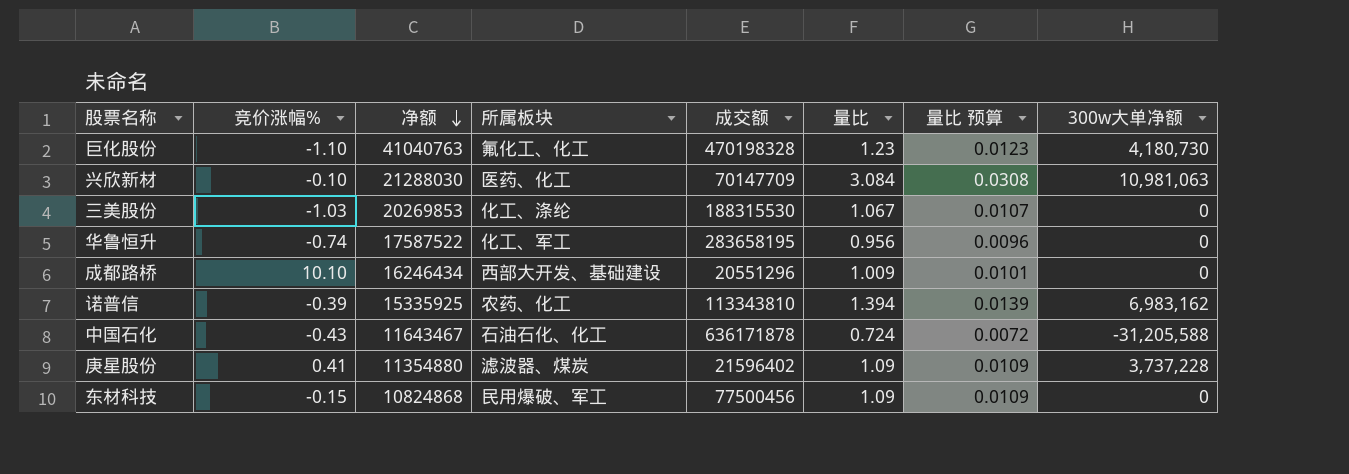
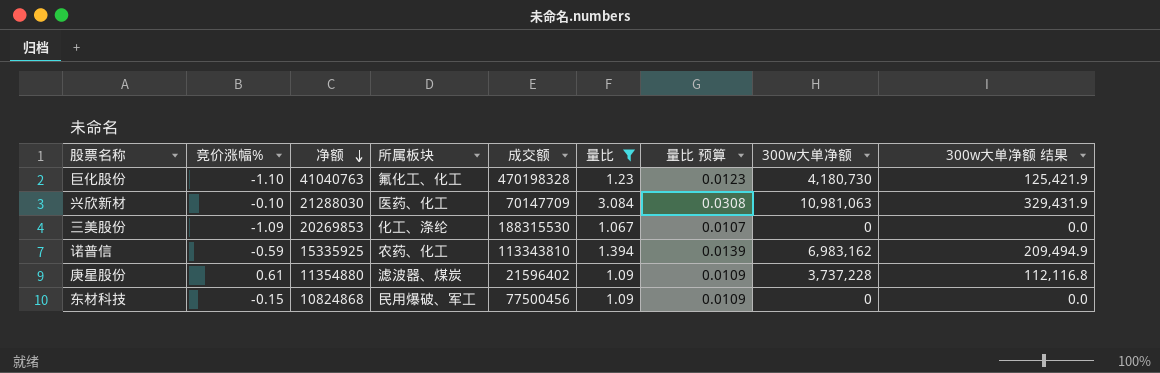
filter: none -> 量比 >= 1.067
column 300w大单净额 结果 | formula: none -> [300w大单净额] * 0.03
三美股份 | 竞价涨幅%: -1.03 -> -1.09
诺普信 | 竞价涨幅%: -0.39 -> -0.59
庚星股份 | 竞价涨幅%: 0.41 -> 0.61

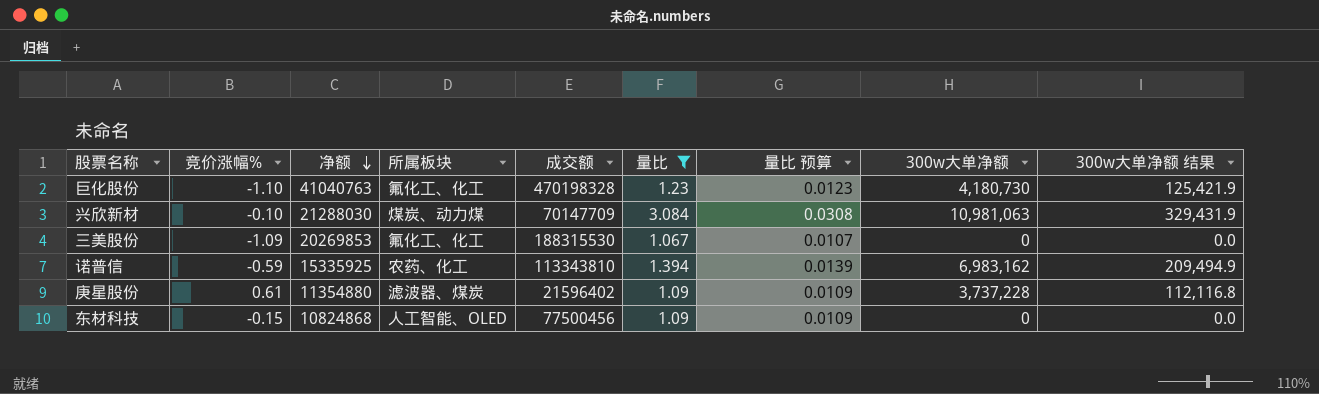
兴欣新材 | 所属板块: 医药、化工 -> 煤炭、动力煤
三美股份 | 所属板块: 化工、涤纶 -> 氟化工、化工
东材科技 | 所属板块: 民用爆破、军工 -> 人工智能、OLED

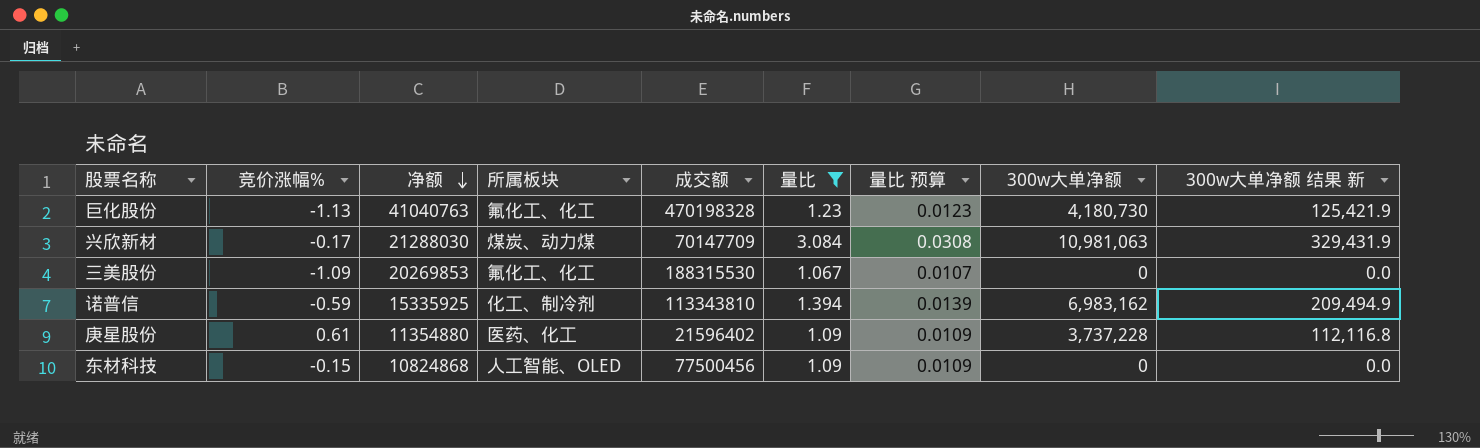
column name: 300w大单净额 结果 -> 300w大单净额 结果 新
巨化股份 | 竞价涨幅%: -1.10 -> -1.13
兴欣新材 | 竞价涨幅%: -0.10 -> -0.17
诺普信 | 所属板块: 农药、化工 -> 化工、制冷剂
庚星股份 | 所属板块: 滤波器、煤炭 -> 医药、化工

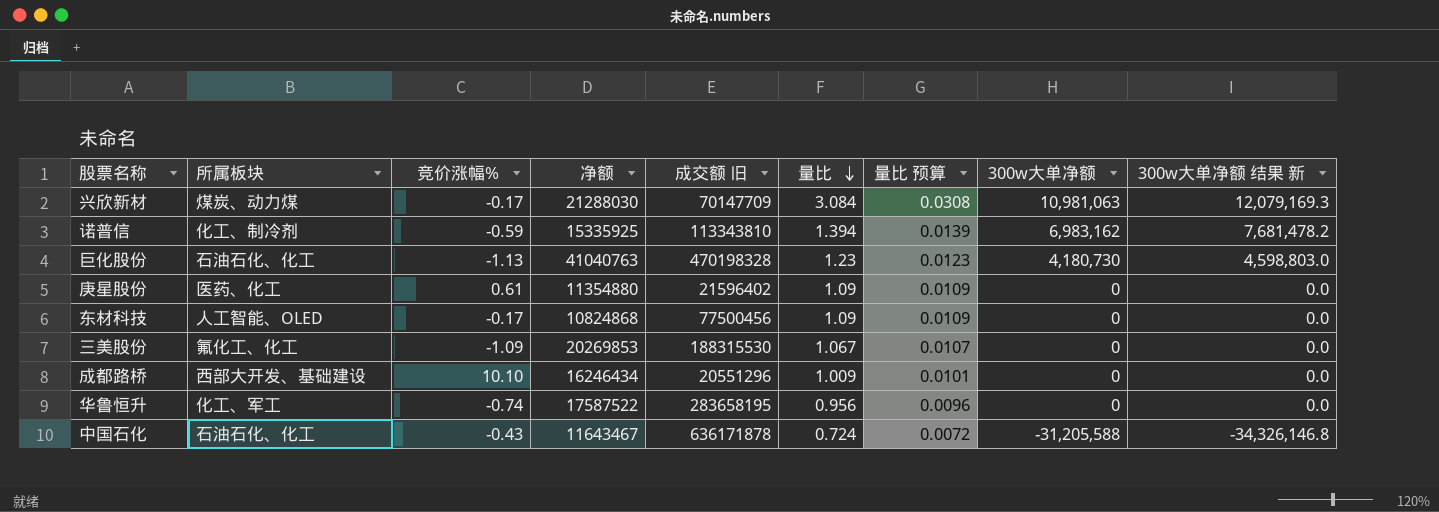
filter: 量比 >= 1.067 -> none
row order: 净额 descending -> 量比 descending
column 所属板块 | position: 4 -> 2
column name: 成交额 -> 成交额 旧
column 300w大单净额 结果 新 | formula: [300w大单净额] * 0.03 -> [300w大单净额] * 1.1
巨化股份 | 所属板块: 氟化工、化工 -> 石油石化、化工
庚星股份 | 300w大单净额: 3,737,228 -> 0
东材科技 | 竞价涨幅%: -0.15 -> -0.17

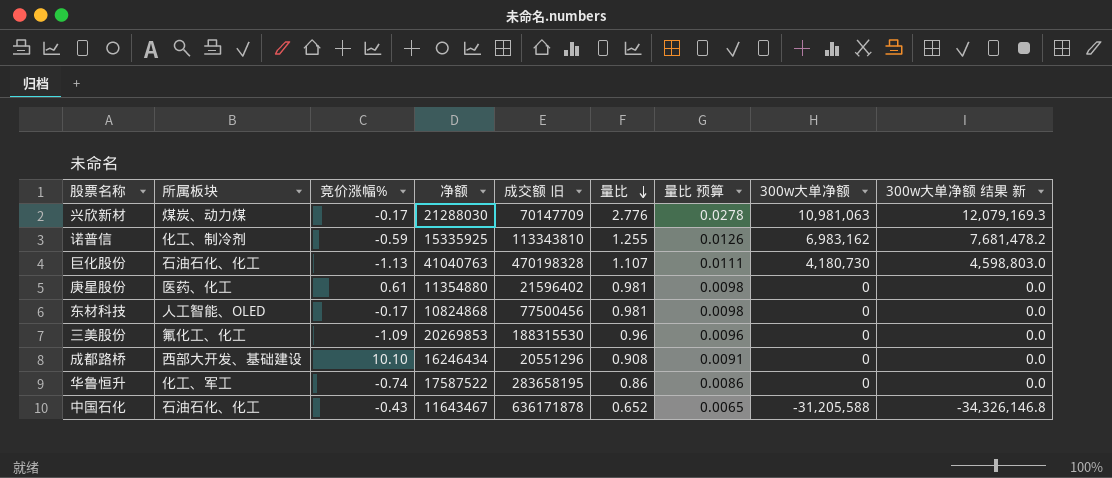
兴欣新材 | 量比: 3.084 -> 2.776
兴欣新材 | 量比 预算: 0.0308 -> 0.0278
诺普信 | 量比: 1.394 -> 1.255
诺普信 | 量比 预算: 0.0139 -> 0.0126
巨化股份 | 量比: 1.23 -> 1.107
巨化股份 | 量比 预算: 0.0123 -> 0.0111
庚星股份 | 量比: 1.09 -> 0.981
庚星股份 | 量比 预算: 0.0109 -> 0.0098
东材科技 | 量比: 1.09 -> 0.981
东材科技 | 量比 预算: 0.0109 -> 0.0098
三美股份 | 量比: 1.067 -> 0.96
三美股份 | 量比 预算: 0.0107 -> 0.0096
成都路桥 | 量比: 1.009 -> 0.908
成都路桥 | 量比 预算: 0.0101 -> 0.0091
华鲁恒升 | 量比: 0.956 -> 0.86
华鲁恒升 | 量比 预算: 0.0096 -> 0.0086
中国石化 | 量比: 0.724 -> 0.652
中国石化 | 量比 预算: 0.0072 -> 0.0065

